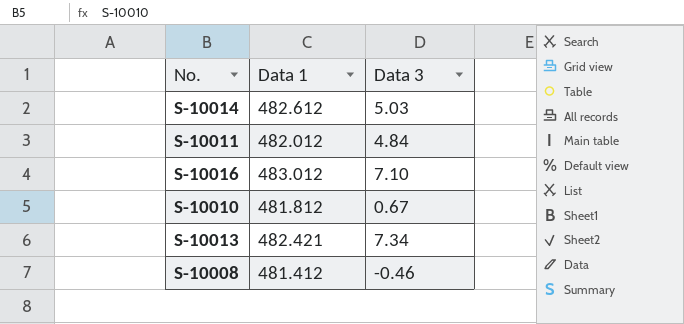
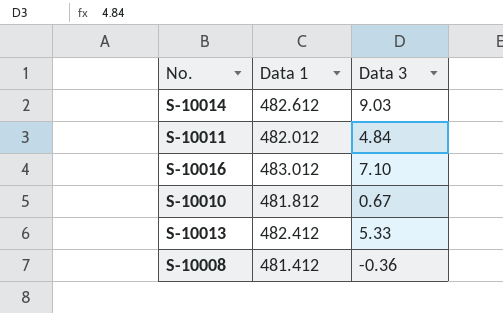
S-10014 | Data 3: 5.03 -> 9.03
S-10013 | Data 1: 482.421 -> 482.412
S-10013 | Data 3: 7.34 -> 5.33
S-10008 | Data 3: -0.46 -> -0.36

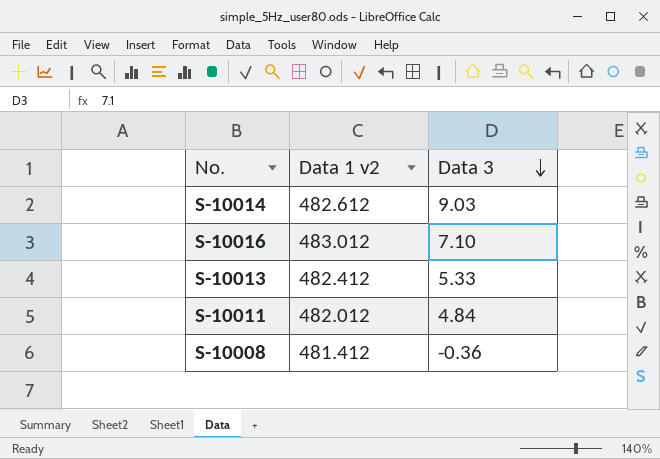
row order: none -> Data 3 descending
column name: Data 1 -> Data 1 v2
row S-10010: 481.812 | 0.67 -> none

